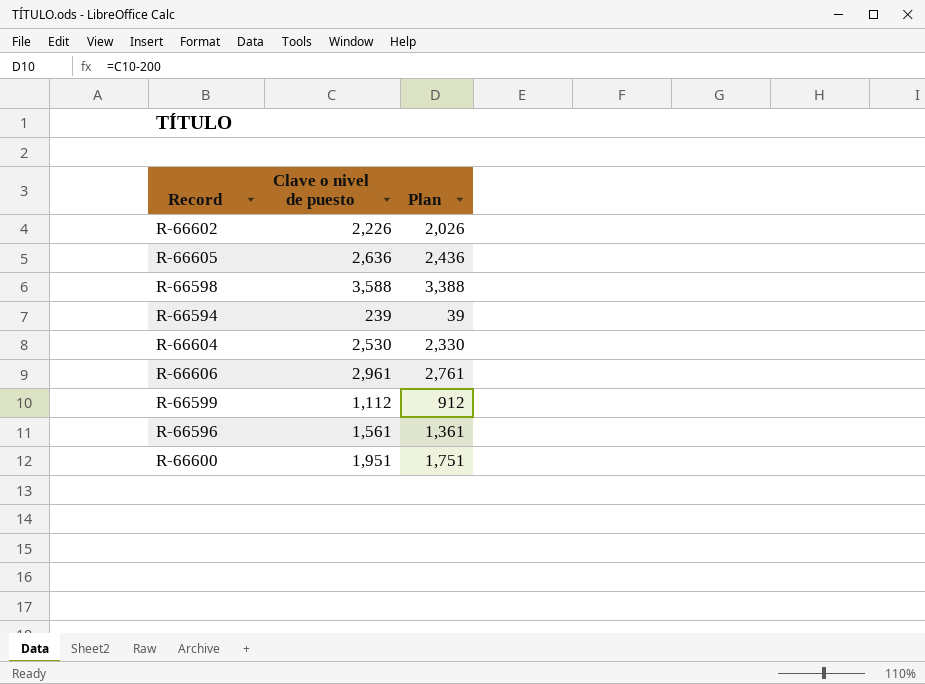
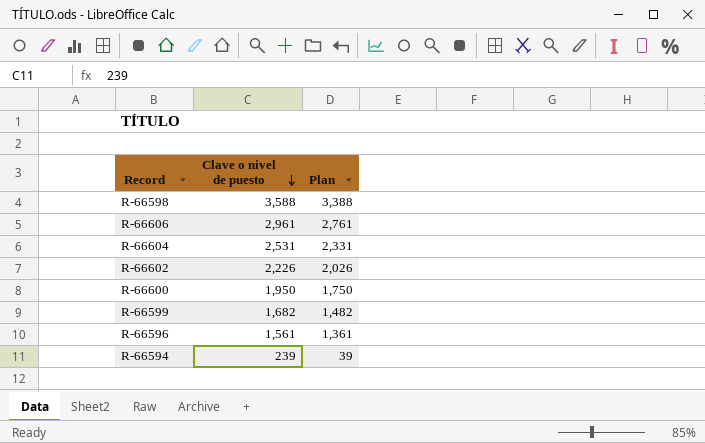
row order: none -> Clave o nivel de puesto descending
row R-66605: 2,636 | 2,436 -> none
R-66604 | Clave o nivel de puesto: 2,530 -> 2,531
R-66604 | Plan: 2,330 -> 2,331
R-66600 | Clave o nivel de puesto: 1,951 -> 1,950
R-66600 | Plan: 1,751 -> 1,750
R-66599 | Clave o nivel de puesto: 1,112 -> 1,682
R-66599 | Plan: 912 -> 1,482

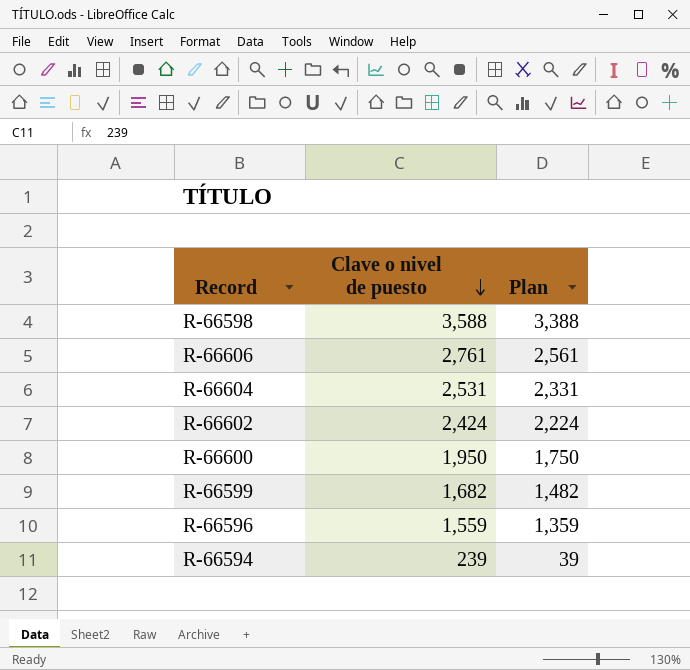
R-66606 | Clave o nivel de puesto: 2,961 -> 2,761
R-66606 | Plan: 2,761 -> 2,561
R-66602 | Clave o nivel de puesto: 2,226 -> 2,424
R-66602 | Plan: 2,026 -> 2,224
R-66596 | Clave o nivel de puesto: 1,561 -> 1,559
R-66596 | Plan: 1,361 -> 1,359

